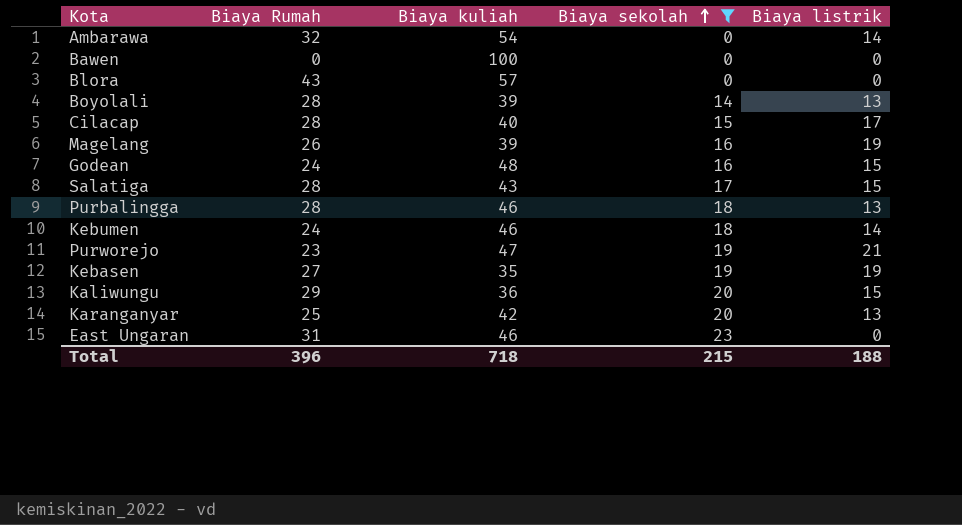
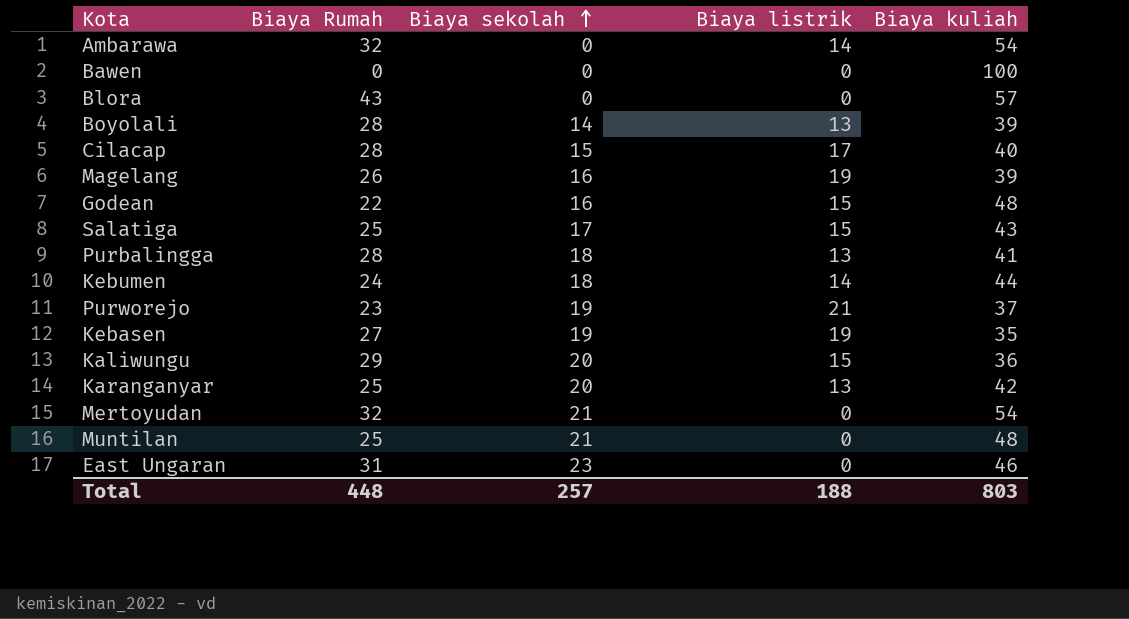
filter: Biaya sekolah != 21 -> none
column Biaya kuliah | position: 3 -> 5
Godean | Biaya Rumah: 24 -> 22
Salatiga | Biaya Rumah: 28 -> 25
Purbalingga | Biaya kuliah: 46 -> 41
Kebumen | Biaya kuliah: 46 -> 44
Purworejo | Biaya kuliah: 47 -> 37
Total | Biaya Rumah: 396 -> 448
Total | Biaya sekolah: 215 -> 257
Total | Biaya kuliah: 718 -> 803

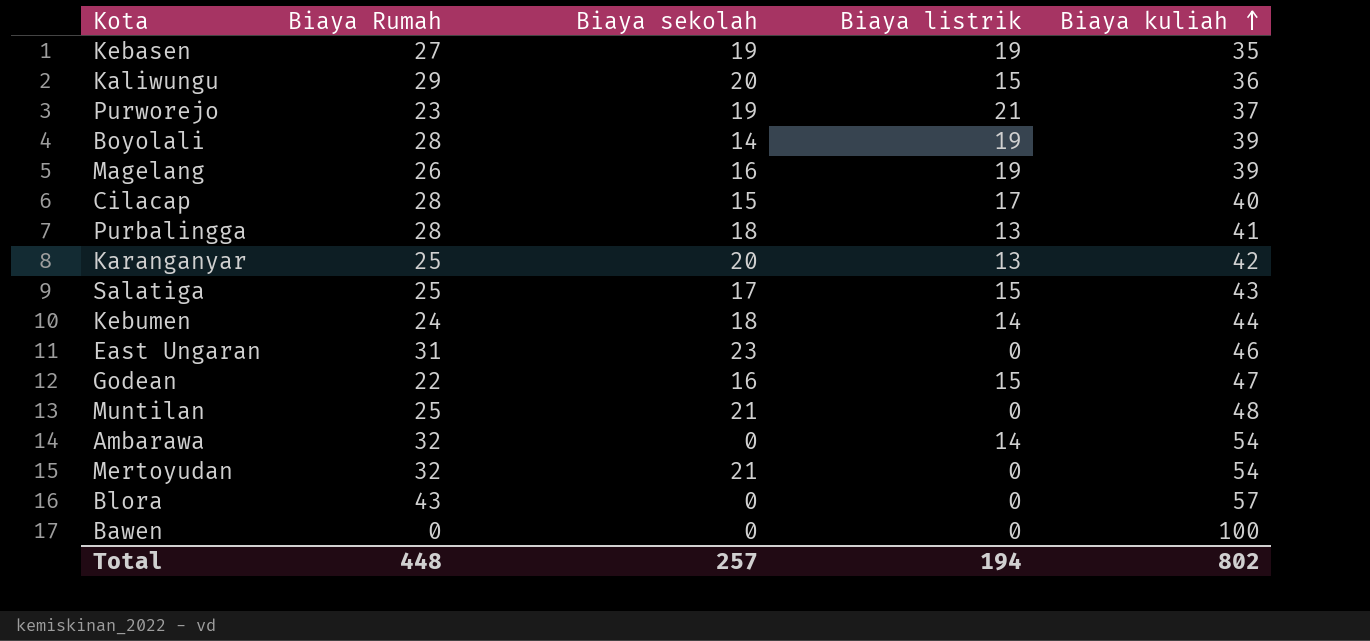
row order: Biaya sekolah ascending -> Biaya kuliah ascending
Boyolali | Biaya listrik: 13 -> 19
Godean | Biaya kuliah: 48 -> 47
Total | Biaya listrik: 188 -> 194
Total | Biaya kuliah: 803 -> 802

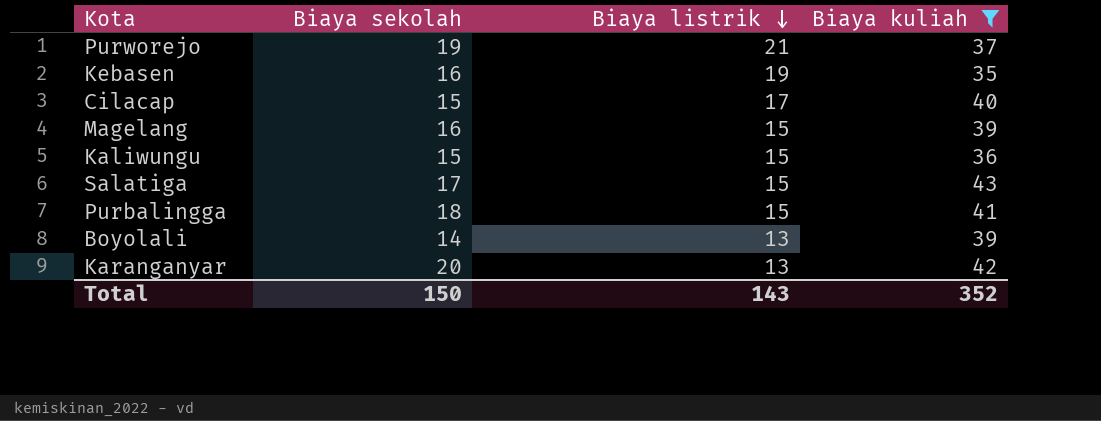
filter: none -> Biaya kuliah <= 43
row order: Biaya kuliah ascending -> Biaya listrik descending
column Biaya Rumah | position: 2 -> none
Kebasen | Biaya sekolah: 19 -> 16
Magelang | Biaya listrik: 19 -> 15
Kaliwungu | Biaya sekolah: 20 -> 15
Purbalingga | Biaya listrik: 13 -> 15
Boyolali | Biaya listrik: 19 -> 13
Total | Biaya sekolah: 257 -> 150
Total | Biaya listrik: 194 -> 143
Total | Biaya kuliah: 802 -> 352

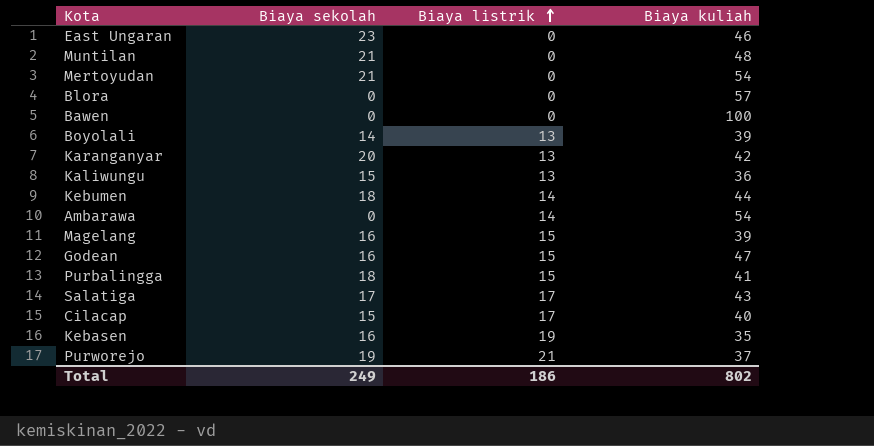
filter: Biaya kuliah <= 43 -> none
row order: Biaya listrik descending -> Biaya listrik ascending
Kaliwungu | Biaya listrik: 15 -> 13
Salatiga | Biaya listrik: 15 -> 17
Total | Biaya sekolah: 150 -> 249
Total | Biaya listrik: 143 -> 186
Total | Biaya kuliah: 352 -> 802

